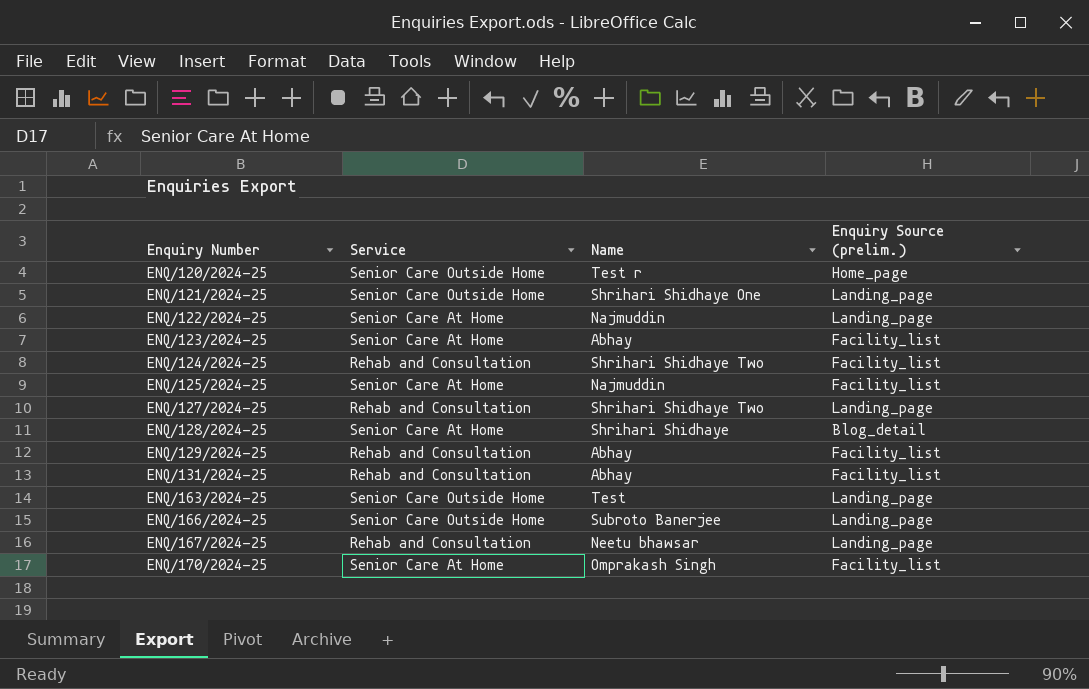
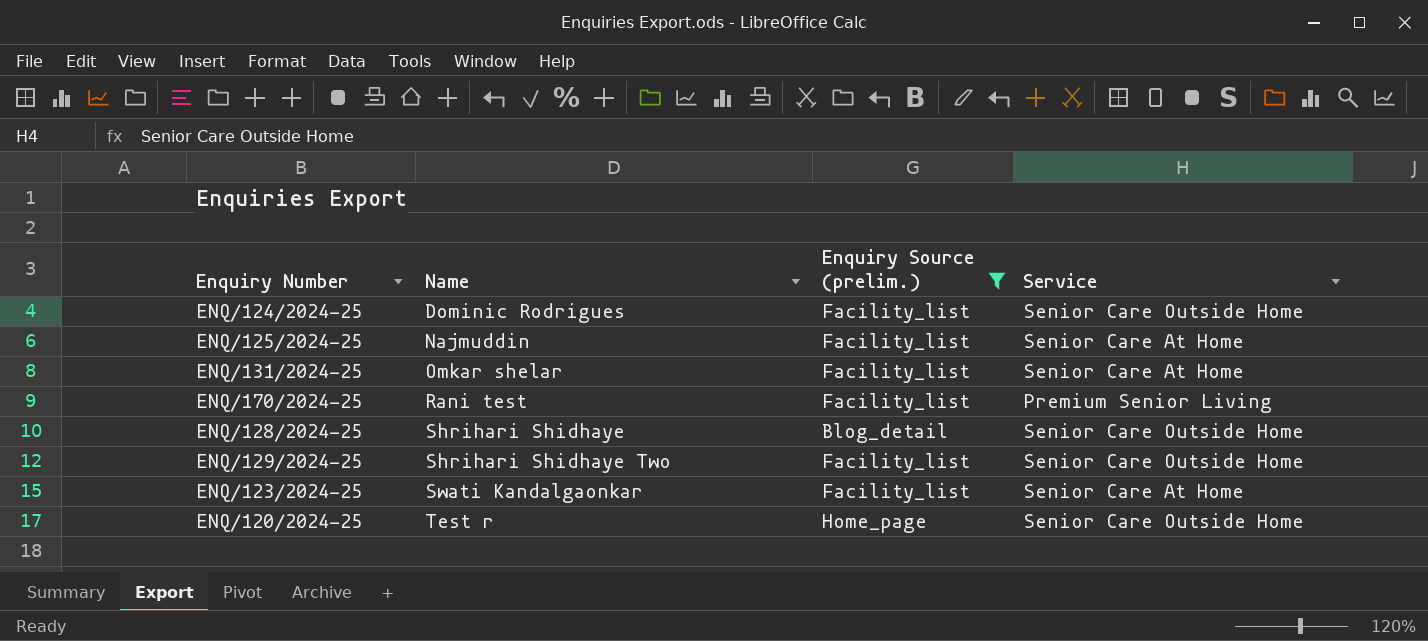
filter: none -> Enquiry Source (prelim.) != Landing_page
row order: Enquiry Number ascending -> Name ascending
column Service | position: 2 -> 4
ENQ/124/2024-25 | Name: Shrihari Shidhaye Two -> Dominic Rodrigues
ENQ/124/2024-25 | Service: Rehab and Consultation -> Senior Care Outside Home
ENQ/131/2024-25 | Name: Abhay -> Omkar shelar
ENQ/131/2024-25 | Service: Rehab and Consultation -> Senior Care At Home
ENQ/170/2024-25 | Name: Omprakash Singh -> Rani test
ENQ/170/2024-25 | Service: Senior Care At Home -> Premium Senior Living
ENQ/128/2024-25 | Service: Senior Care At Home -> Senior Care Outside Home
ENQ/129/2024-25 | Name: Abhay -> Shrihari Shidhaye Two
ENQ/129/2024-25 | Service: Rehab and Consultation -> Senior Care Outside Home
ENQ/123/2024-25 | Name: Abhay -> Swati Kandalgaonkar

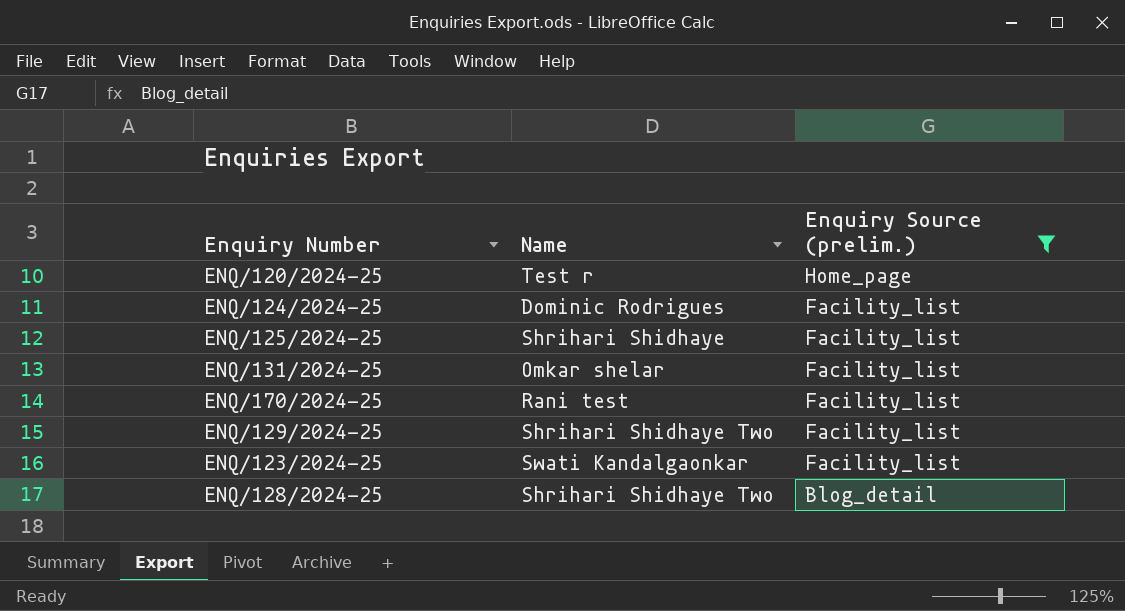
row order: Name ascending -> Enquiry Source (prelim.) descending
column Service | position: 4 -> none
ENQ/125/2024-25 | Name: Najmuddin -> Shrihari Shidhaye
ENQ/128/2024-25 | Name: Shrihari Shidhaye -> Shrihari Shidhaye Two

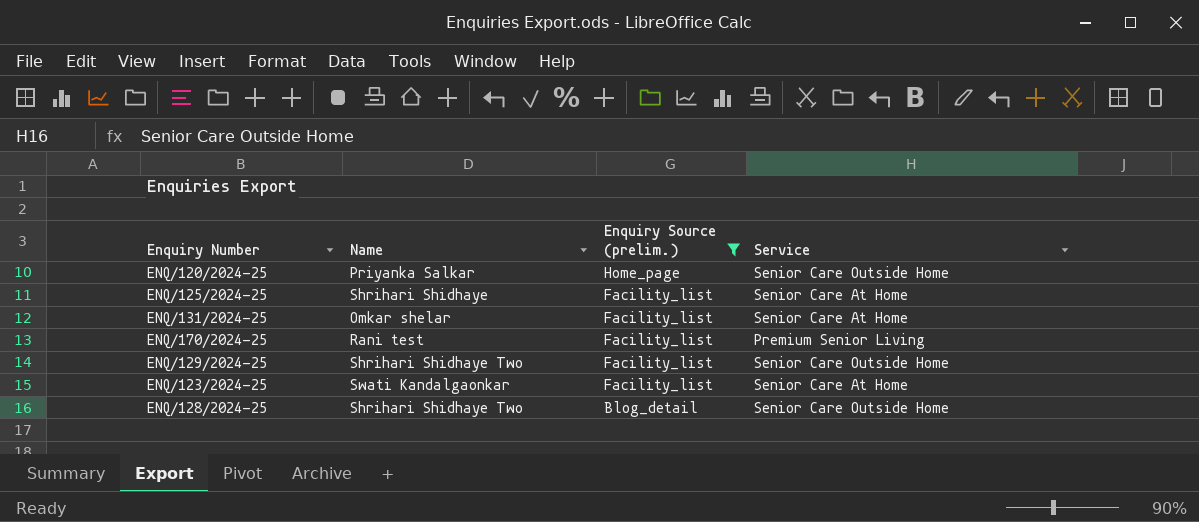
column Service | position: none -> 4
row ENQ/124/2024-25: Dominic Rodrigues | Facility_list -> none
ENQ/120/2024-25 | Name: Test r -> Priyanka Salkar

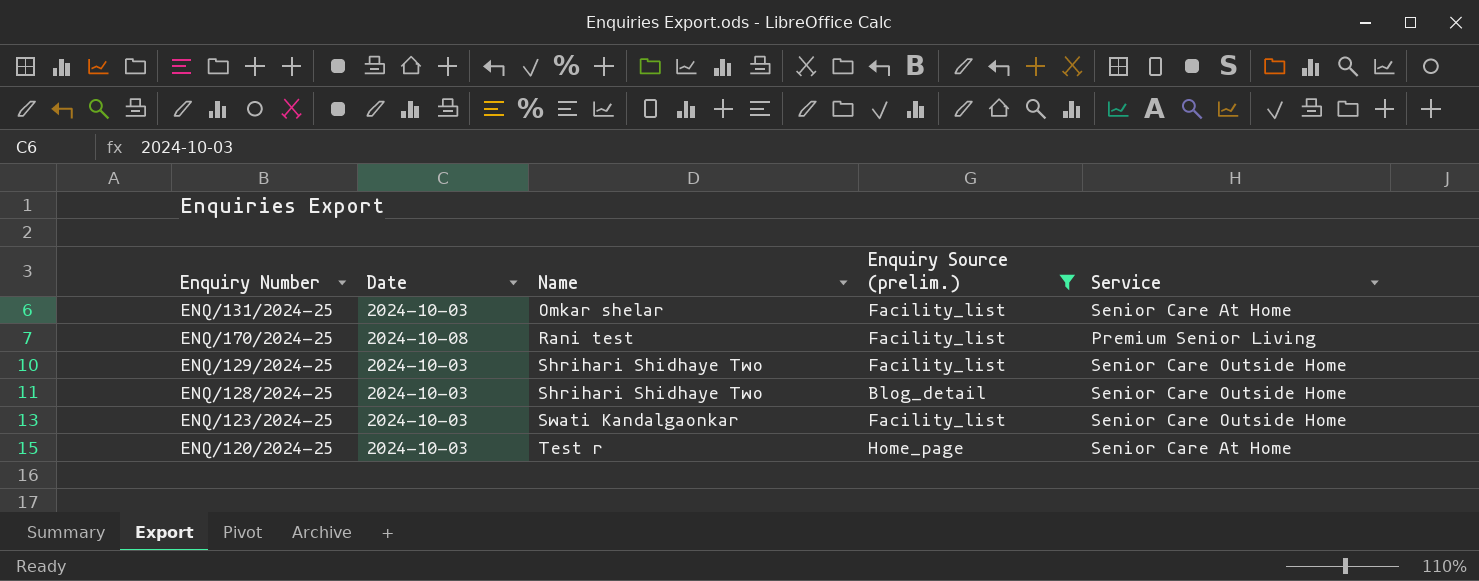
row order: Enquiry Source (prelim.) descending -> Name ascending
column Date | position: none -> 2
row ENQ/125/2024-25: Shrihari Shidhaye | Facility_list | Senior Care At Home -> none
ENQ/123/2024-25 | Service: Senior Care At Home -> Senior Care Outside Home
ENQ/120/2024-25 | Name: Priyanka Salkar -> Test r
ENQ/120/2024-25 | Service: Senior Care Outside Home -> Senior Care At Home

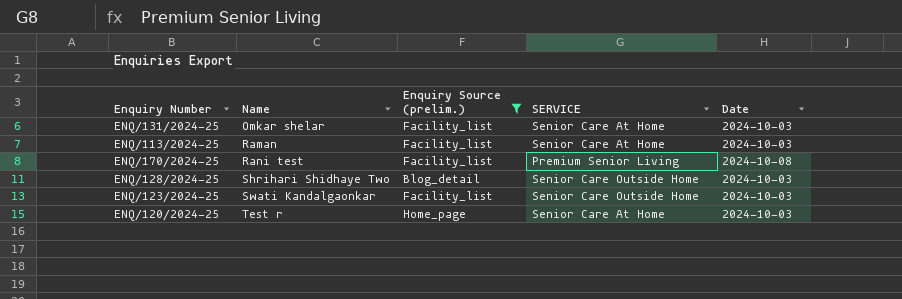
column name: Service -> SERVICE
column Date | position: 2 -> 5
row ENQ/129/2024-25: 2024-10-03 | Shrihari Shidhaye Two | Facility_list | Senior Care Outside Home -> none
row ENQ/113/2024-25: none -> Raman | Facility_list | Senior Care At Home | 2024-10-03

